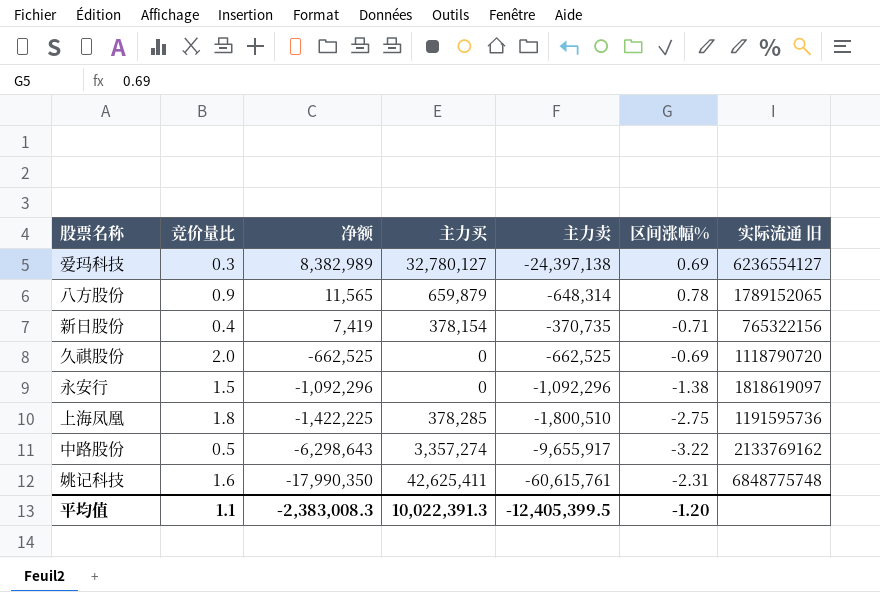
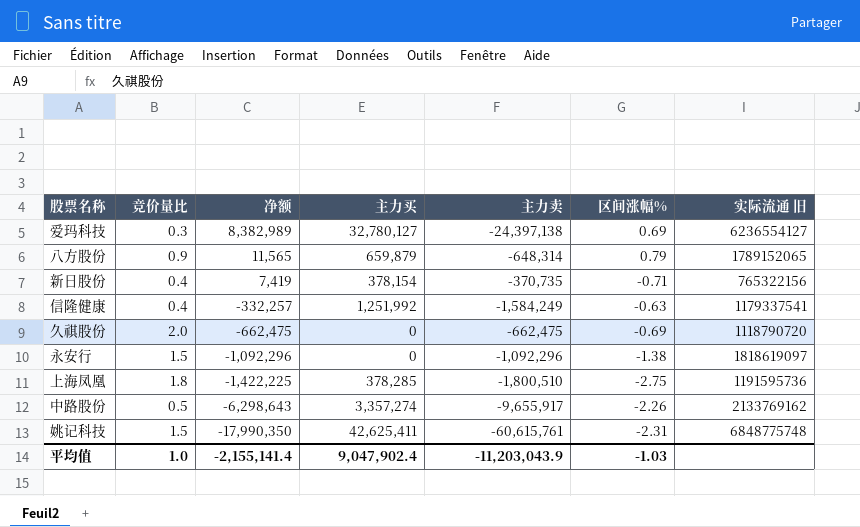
八方股份 | 区间涨幅%: 0.78 -> 0.79
row 信隆健康: none -> 0.4 | -332,257 | 1,251,992 | -1,584,249 | -0.63 | 1179337541
久祺股份 | 净额: -662,525 -> -662,475
久祺股份 | 主力卖: -662,525 -> -662,475
中路股份 | 区间涨幅%: -3.22 -> -2.26
姚记科技 | 竞价量比: 1.6 -> 1.5
平均值 | 竞价量比: 1.1 -> 1.0
平均值 | 净额: -2,383,008.3 -> -2,155,141.4
平均值 | 主力买: 10,022,391.3 -> 9,047,902.4
平均值 | 主力卖: -12,405,399.5 -> -11,203,043.9
平均值 | 区间涨幅%: -1.20 -> -1.03

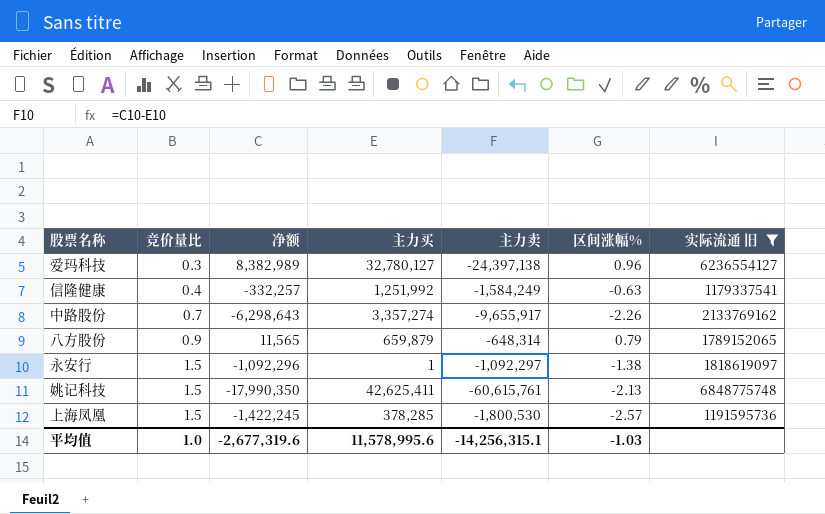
filter: none -> 实际流通 旧 >= 1179337541
row order: 净额 descending -> 竞价量比 ascending
爱玛科技 | 区间涨幅%: 0.69 -> 0.96
中路股份 | 竞价量比: 0.5 -> 0.7
永安行 | 主力买: 0 -> 1
永安行 | 主力卖: -1,092,296 -> -1,092,297
姚记科技 | 区间涨幅%: -2.31 -> -2.13
上海凤凰 | 竞价量比: 1.8 -> 1.5
上海凤凰 | 净额: -1,422,225 -> -1,422,245
上海凤凰 | 主力卖: -1,800,510 -> -1,800,530
上海凤凰 | 区间涨幅%: -2.75 -> -2.57
平均值 | 净额: -2,155,141.4 -> -2,677,319.6
平均值 | 主力买: 9,047,902.4 -> 11,578,995.6
平均值 | 主力卖: -11,203,043.9 -> -14,256,315.1

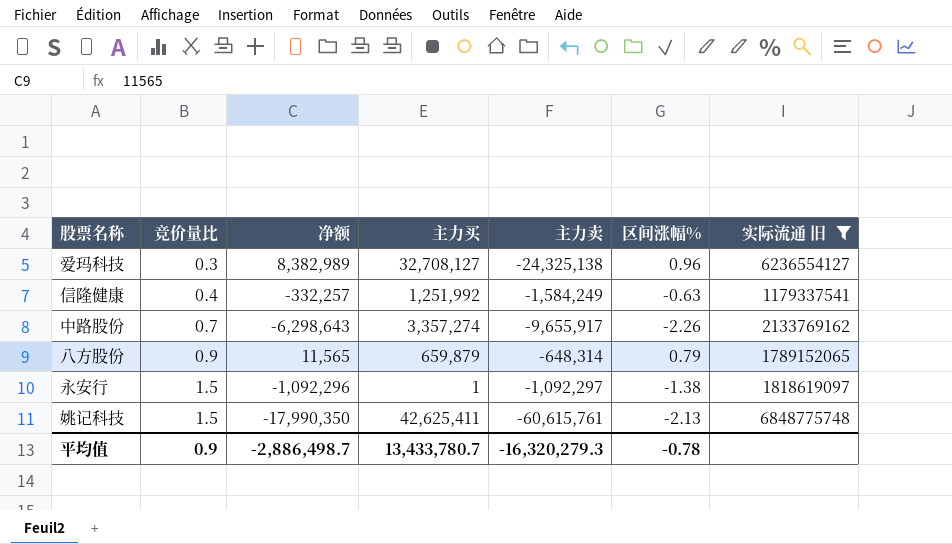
row 上海凤凰: 1.5 | -1,422,245 | 378,285 | -1,800,530 | -2.57 | 1191595736 -> none
爱玛科技 | 主力买: 32,780,127 -> 32,708,127
爱玛科技 | 主力卖: -24,397,138 -> -24,325,138
平均值 | 竞价量比: 1.0 -> 0.9
平均值 | 净额: -2,677,319.6 -> -2,886,498.7
平均值 | 主力买: 11,578,995.6 -> 13,433,780.7
平均值 | 主力卖: -14,256,315.1 -> -16,320,279.3
平均值 | 区间涨幅%: -1.03 -> -0.78

